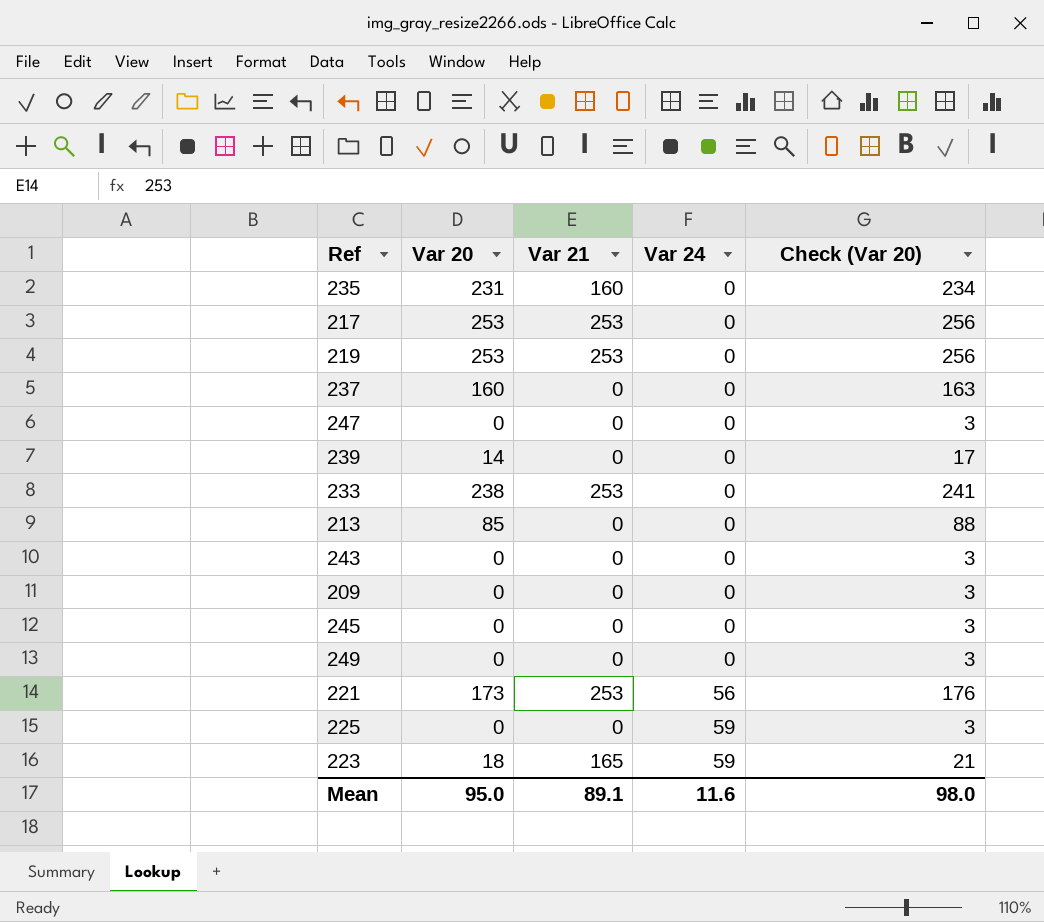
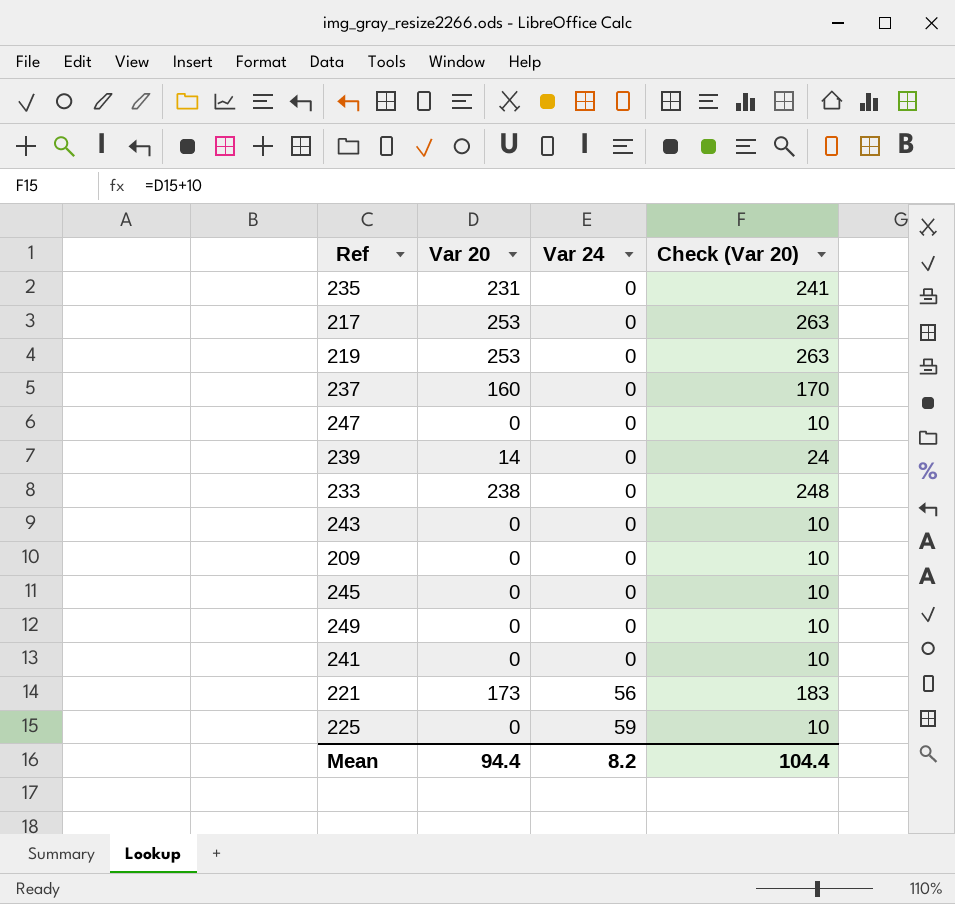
column Var 21 | position: 3 -> none
column Check (Var 20) | formula: [Var 20] + 3 -> [Var 20] + 10
row 213: 85 | 0 | 0 | 88 -> none
row 223: 18 | 165 | 59 | 21 -> none
row 241: none -> 0 | 0 | 10
Mean | Var 20: 95.0 -> 94.4
Mean | Var 24: 11.6 -> 8.2
Mean | Check (Var 20): 98.0 -> 104.4

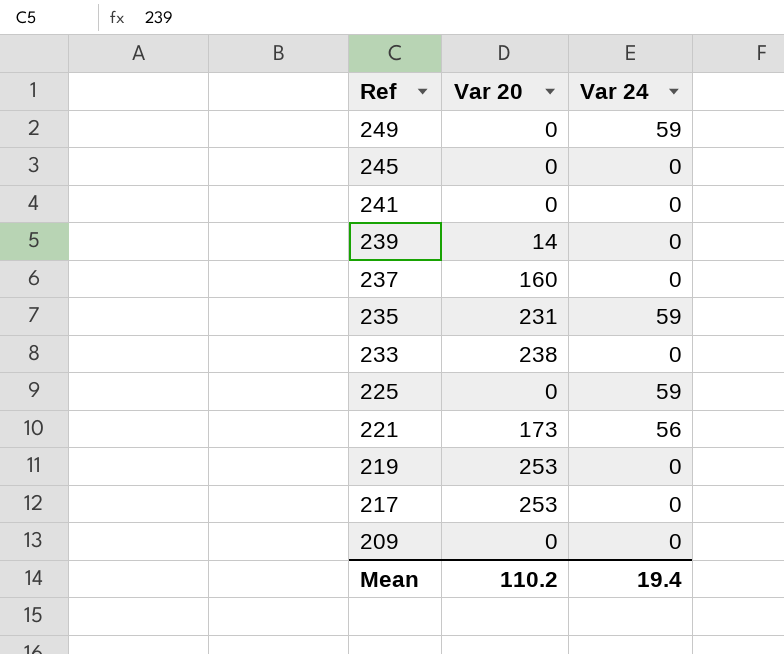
row order: Var 24 ascending -> Ref descending
column Check (Var 20) | formula: [Var 20] + 10 -> none
row 247: 0 | 0 | 10 -> none
row 243: 0 | 0 | 10 -> none
249 | Var 24: 0 -> 59
235 | Var 24: 0 -> 59
Mean | Var 20: 94.4 -> 110.2
Mean | Var 24: 8.2 -> 19.4

